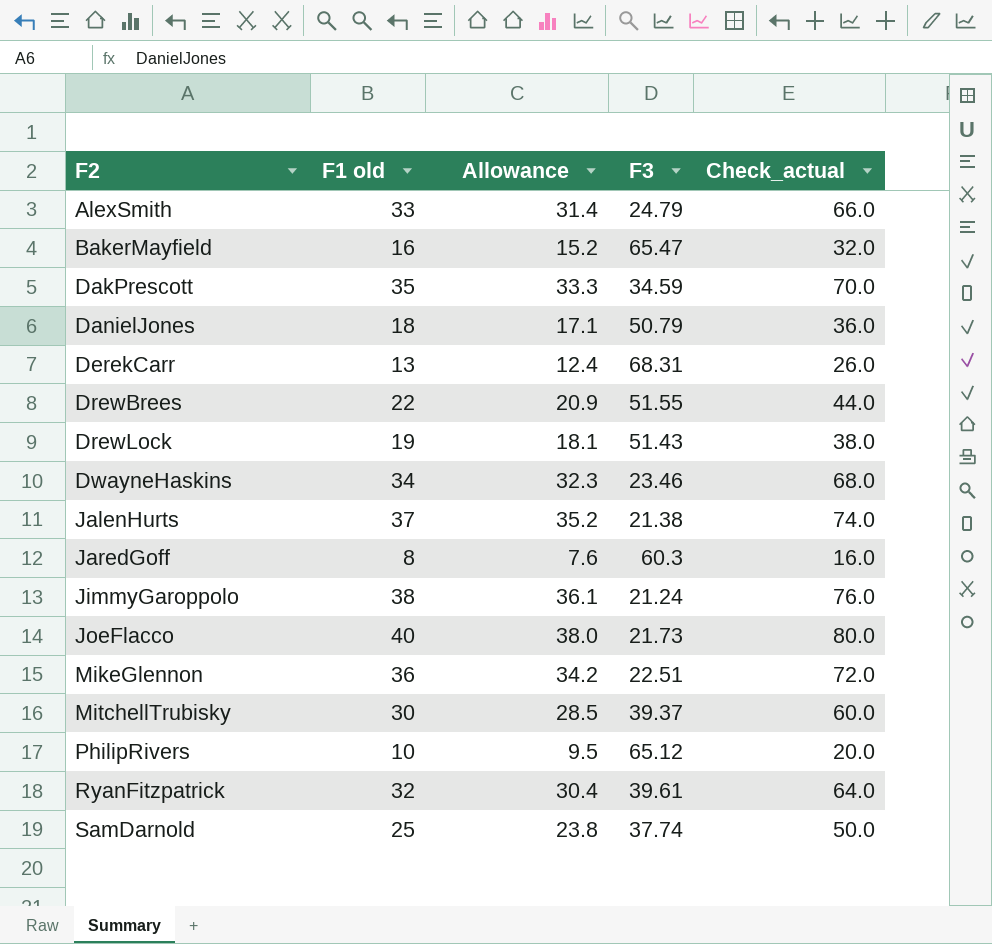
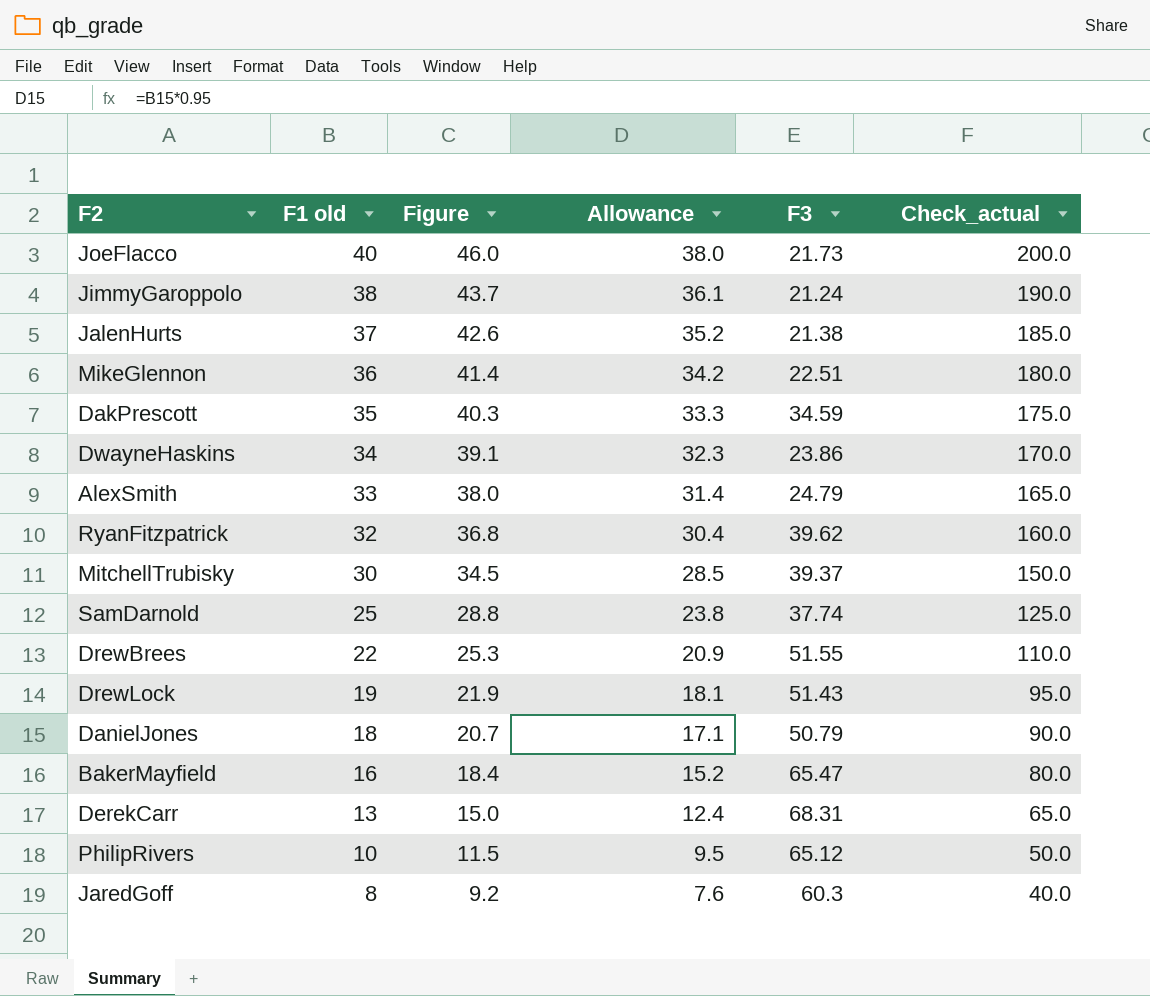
row order: F2 ascending -> F1 old descending
column Figure | formula: none -> [F1 old] * 1.15
column Check_actual | formula: [F1 old] * 2 -> [F1 old] * 5
DwayneHaskins | F3: 23.46 -> 23.86
RyanFitzpatrick | F3: 39.61 -> 39.62

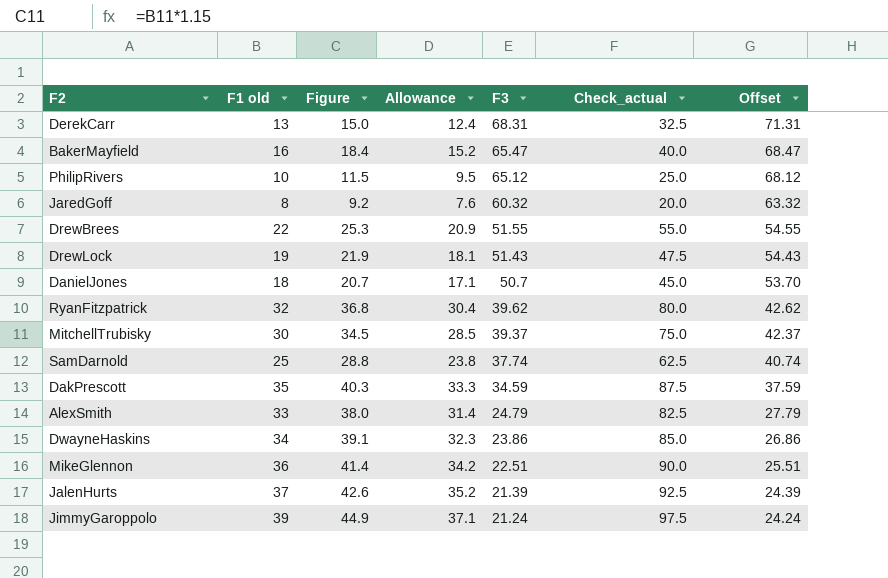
row order: F1 old descending -> F3 descending
column Check_actual | formula: [F1 old] * 5 -> [F1 old] * 2.5
column Offset | formula: none -> [F3] + 3
row JoeFlacco: 40 | 46.0 | 38.0 | 21.73 | 200.0 -> none
JaredGoff | F3: 60.3 -> 60.32
DanielJones | F3: 50.79 -> 50.7
JalenHurts | F3: 21.38 -> 21.39
JimmyGaroppolo | F1 old: 38 -> 39
JimmyGaroppolo | Figure: 43.7 -> 44.9
JimmyGaroppolo | Allowance: 36.1 -> 37.1

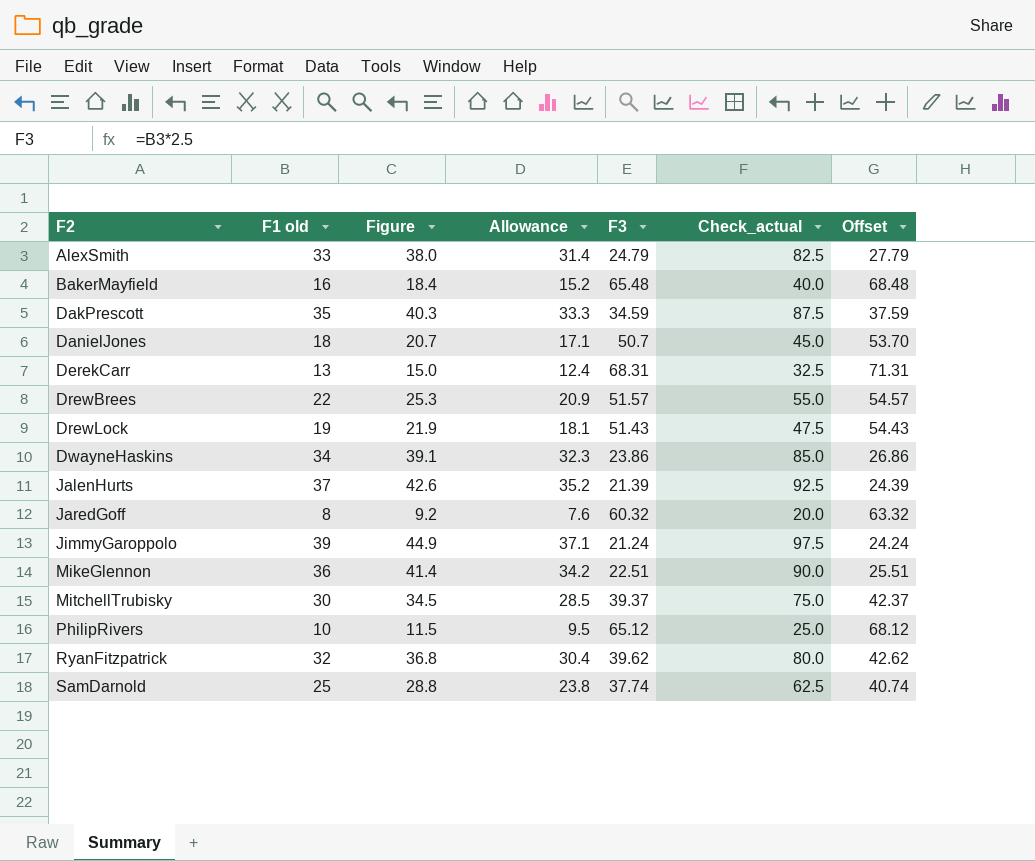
row order: F3 descending -> F2 ascending
BakerMayfield | F3: 65.47 -> 65.48
BakerMayfield | Offset: 68.47 -> 68.48
DrewBrees | F3: 51.55 -> 51.57
DrewBrees | Offset: 54.55 -> 54.57

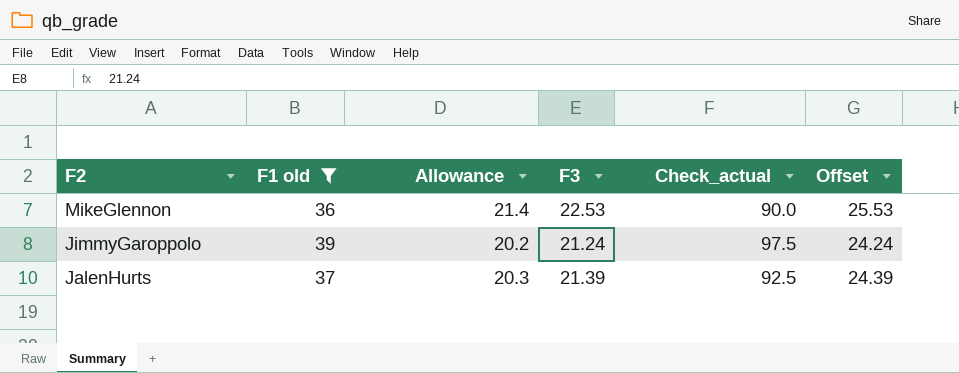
filter: none -> F1 old >= 36
row order: F2 ascending -> F2 descending
column Figure | formula: [F1 old] * 1.15 -> none
column Allowance | formula: [F1 old] * 0.95 -> [F3] * 0.95
MikeGlennon | F3: 22.51 -> 22.53
MikeGlennon | Offset: 25.51 -> 25.53

